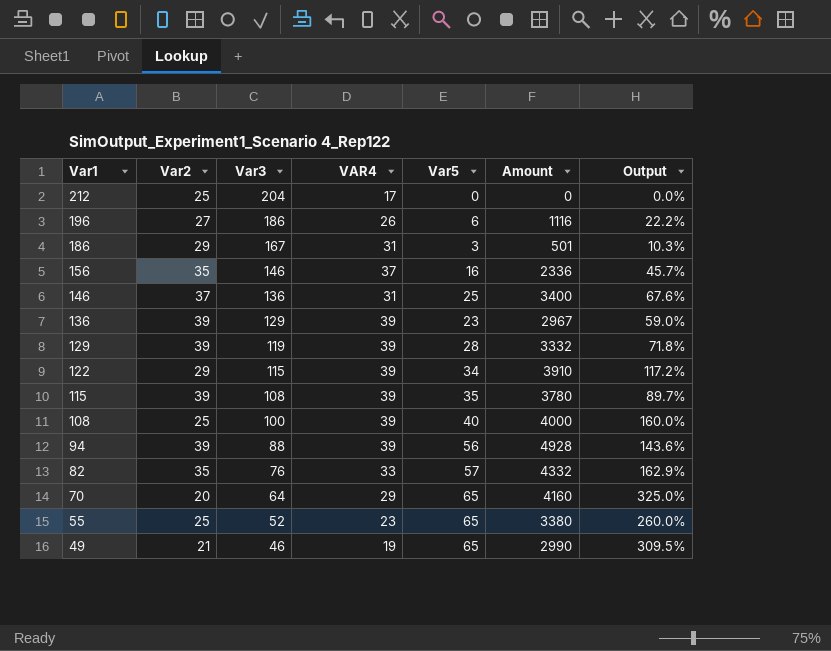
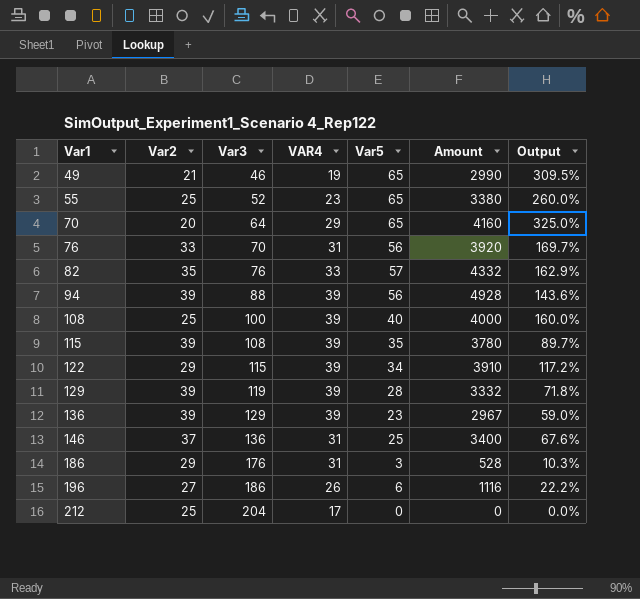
row order: Var1 descending -> Var1 ascending
row 156: 35 | 146 | 37 | 16 | 2336 | 45.7% -> none
row 76: none -> 33 | 70 | 31 | 56 | 3920 | 169.7%
186 | Var3: 167 -> 176
186 | Amount: 501 -> 528

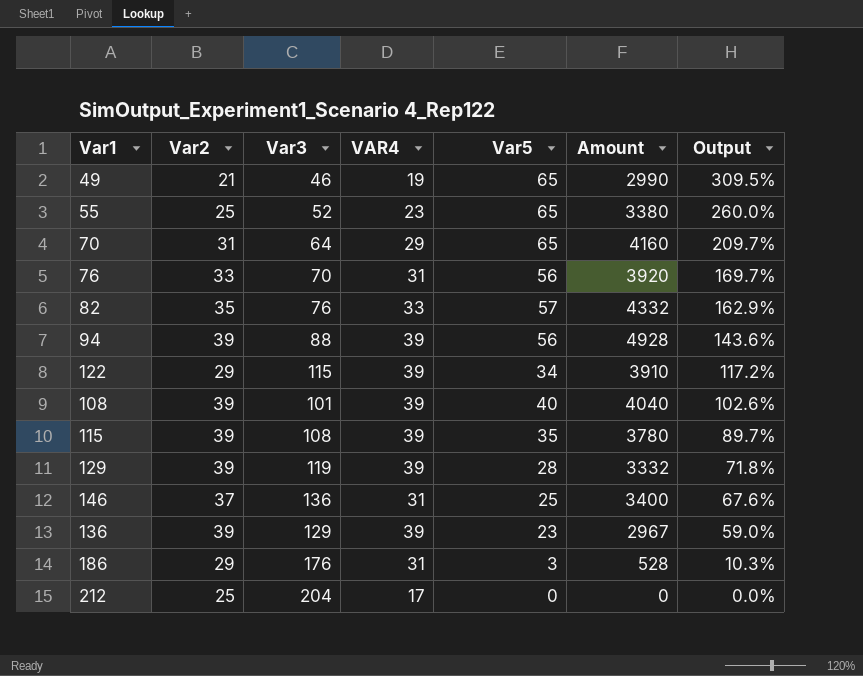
row order: Var1 ascending -> Output descending
row 196: 27 | 186 | 26 | 6 | 1116 | 22.2% -> none
70 | Var2: 20 -> 31
70 | Output: 325.0% -> 209.7%
108 | Var2: 25 -> 39
108 | Var3: 100 -> 101
108 | Amount: 4000 -> 4040
108 | Output: 160.0% -> 102.6%

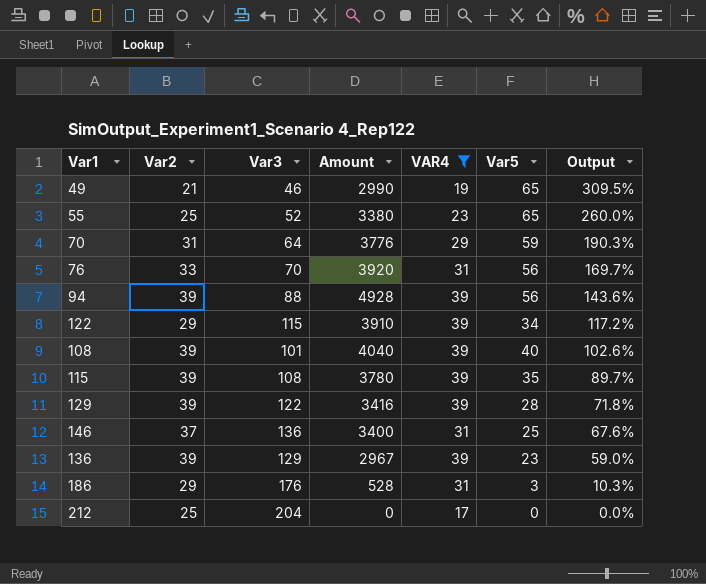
filter: none -> VAR4 != 33
column Amount | position: 6 -> 4
70 | Amount: 4160 -> 3776
70 | Var5: 65 -> 59
70 | Output: 209.7% -> 190.3%
129 | Var3: 119 -> 122
129 | Amount: 3332 -> 3416

